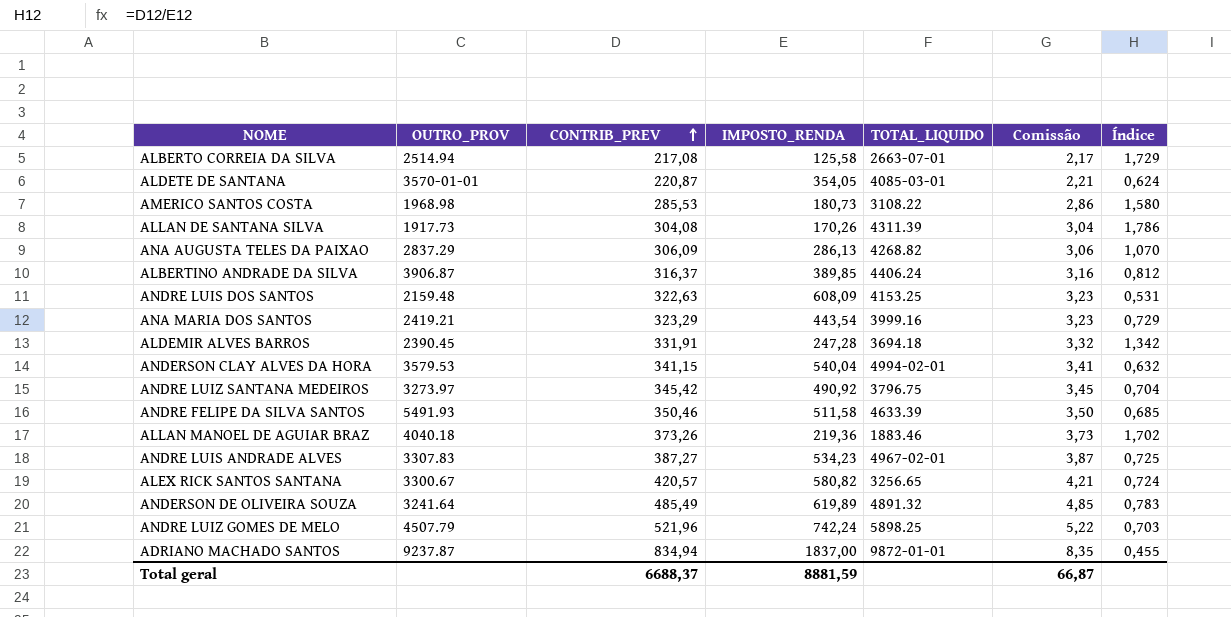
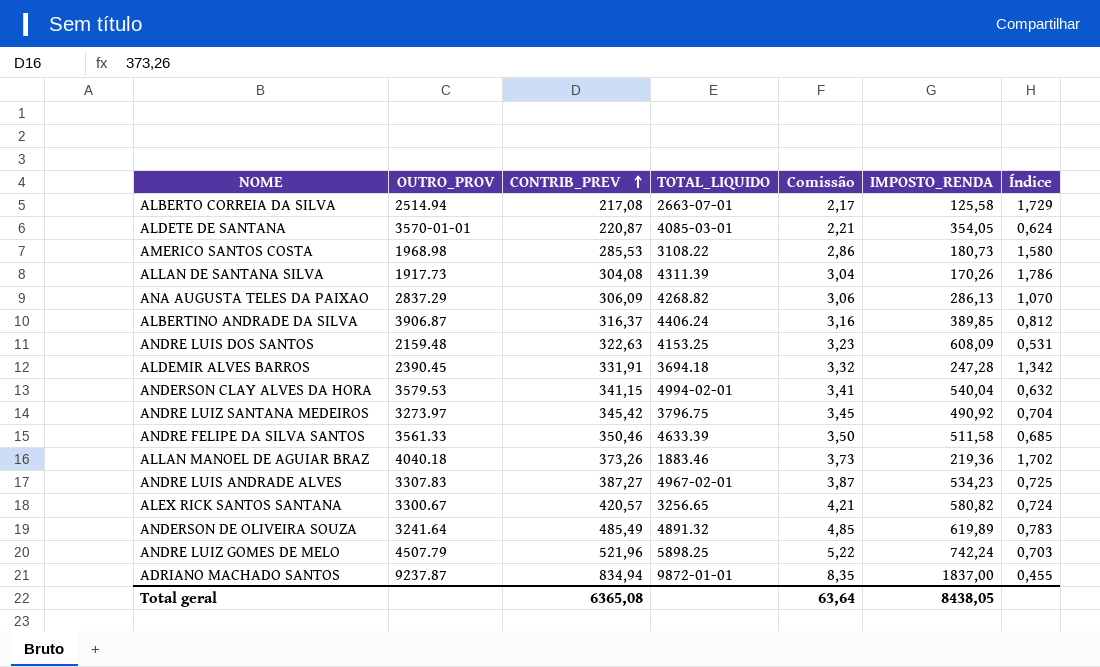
column IMPOSTO_RENDA | position: 4 -> 6
row ANA MARIA DOS SANTOS: 2419.21 | 323,29 | 443,54 | 3999.16 | 3,23 | 0,729 -> none
ANDRE FELIPE DA SILVA SANTOS | OUTRO_PROV: 5491.93 -> 3561.33
Total geral | CONTRIB_PREV: 6688,37 -> 6365,08
Total geral | Comissão: 66,87 -> 63,64
Total geral | IMPOSTO_RENDA: 8881,59 -> 8438,05

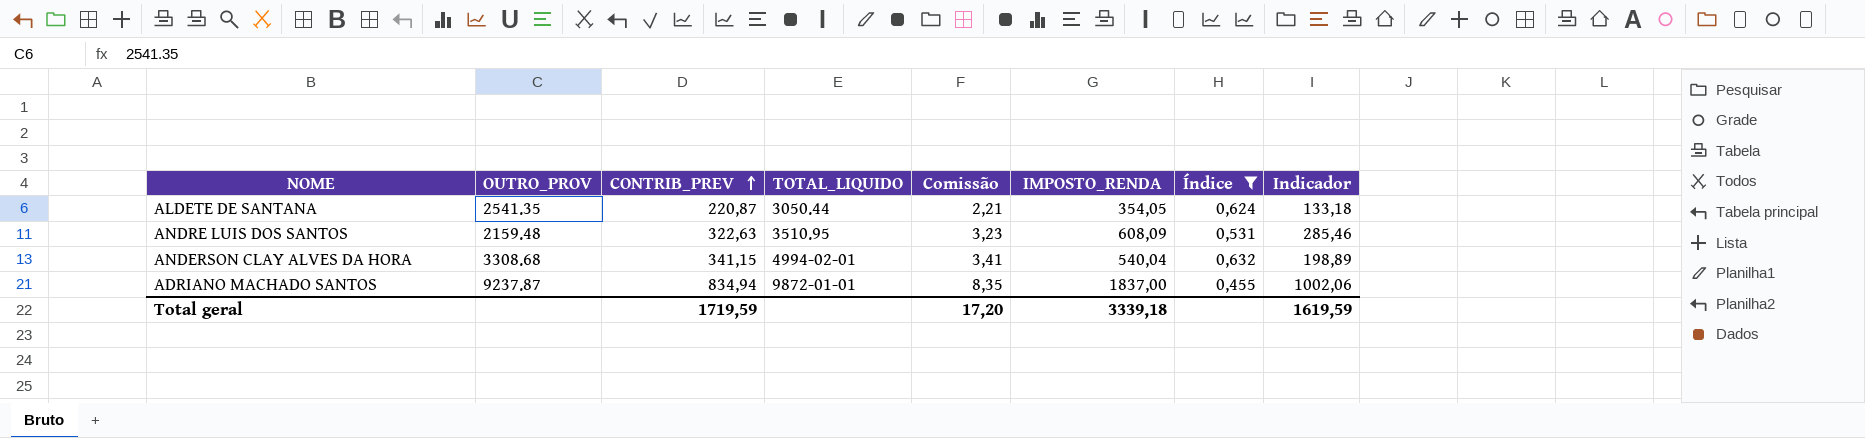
filter: none -> Índice <= 0,632
column Indicador | formula: none -> [IMPOSTO_RENDA] - [CONTRIB_PREV]
ALDETE DE SANTANA | OUTRO_PROV: 3570-01-01 -> 2541.35
ALDETE DE SANTANA | TOTAL_LIQUIDO: 4085-03-01 -> 3050.44
ANDRE LUIS DOS SANTOS | TOTAL_LIQUIDO: 4153.25 -> 3510.95
ANDERSON CLAY ALVES DA HORA | OUTRO_PROV: 3579.53 -> 3308.68
Total geral | CONTRIB_PREV: 6365,08 -> 1719,59
Total geral | Comissão: 63,64 -> 17,20
Total geral | IMPOSTO_RENDA: 8438,05 -> 3339,18

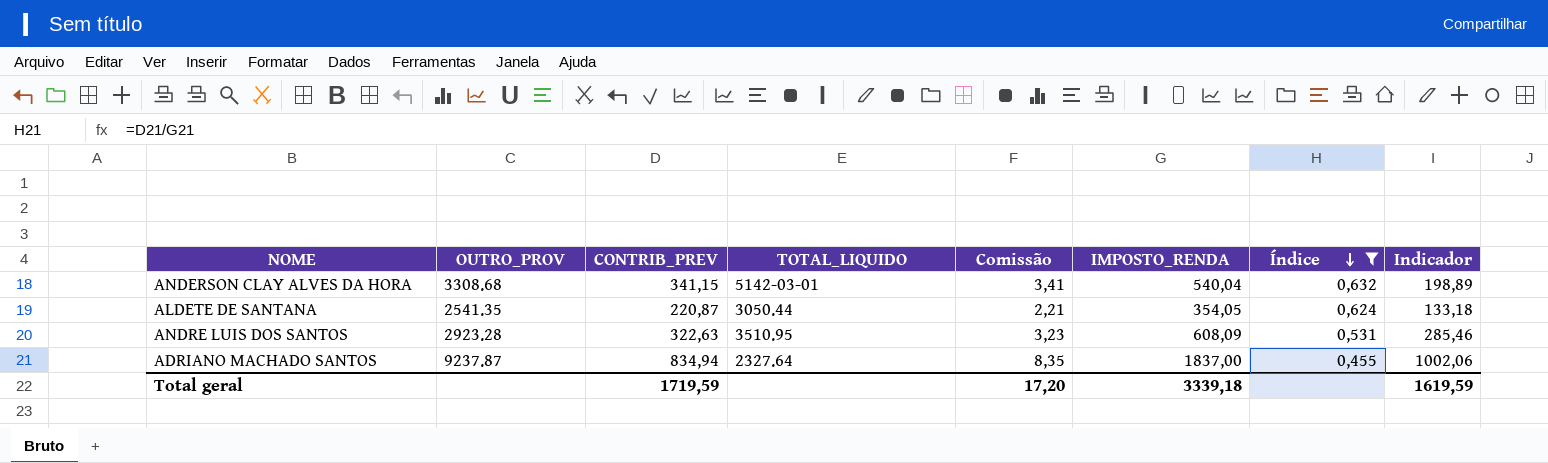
row order: CONTRIB_PREV ascending -> Índice descending
ANDERSON CLAY ALVES DA HORA | TOTAL_LIQUIDO: 4994-02-01 -> 5142-03-01
ANDRE LUIS DOS SANTOS | OUTRO_PROV: 2159.48 -> 2923.28
ADRIANO MACHADO SANTOS | TOTAL_LIQUIDO: 9872-01-01 -> 2327.64

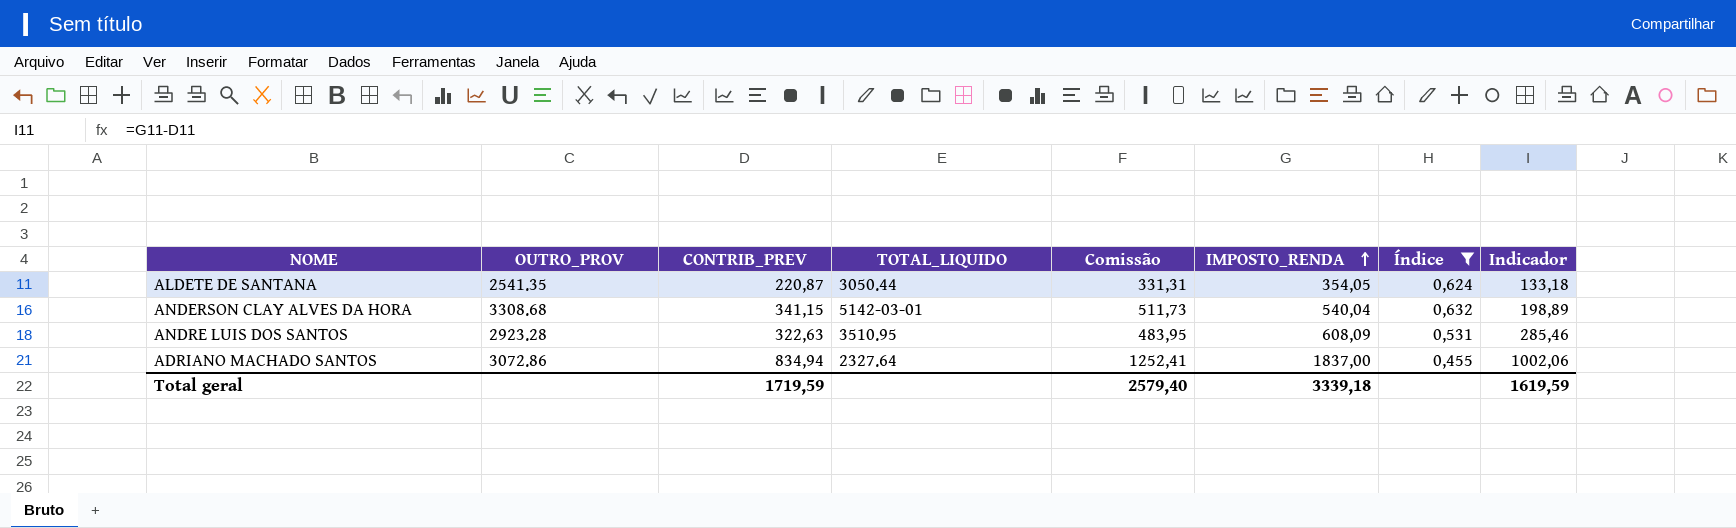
row order: Índice descending -> IMPOSTO_RENDA ascending
column Comissão | formula: [CONTRIB_PREV] * 0,01 -> [CONTRIB_PREV] * 1,5
ADRIANO MACHADO SANTOS | OUTRO_PROV: 9237.87 -> 3072.86
Total geral | Comissão: 17,20 -> 2579,40

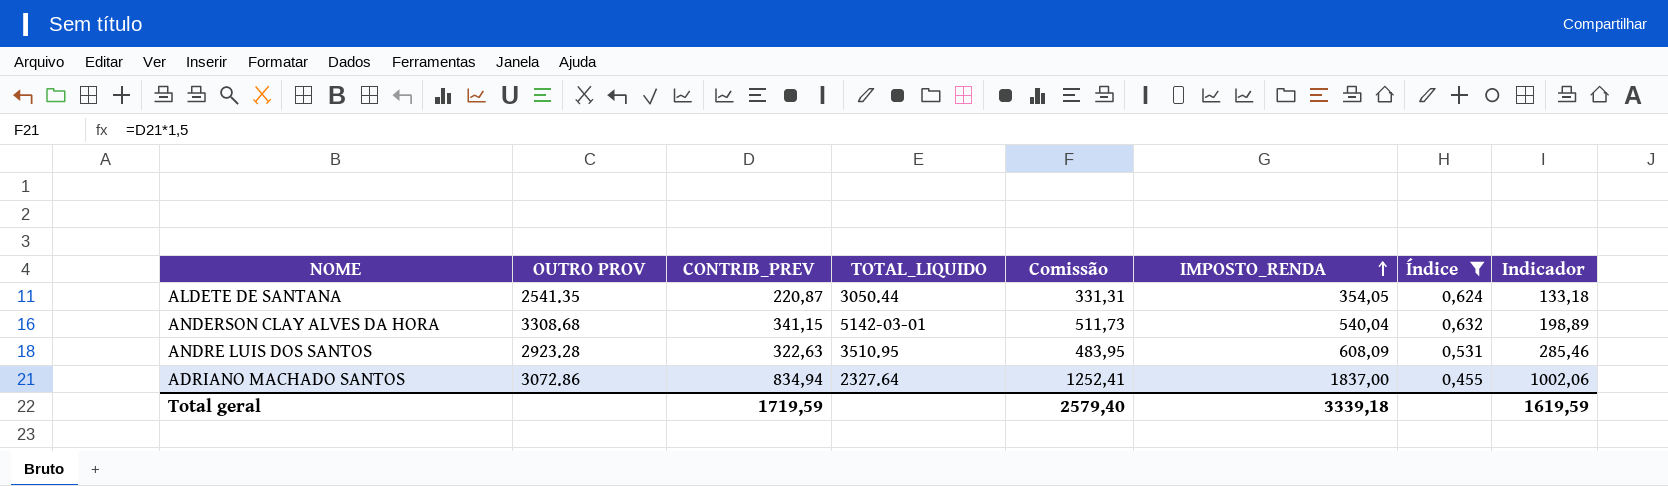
column name: OUTRO_PROV -> OUTRO PROV

